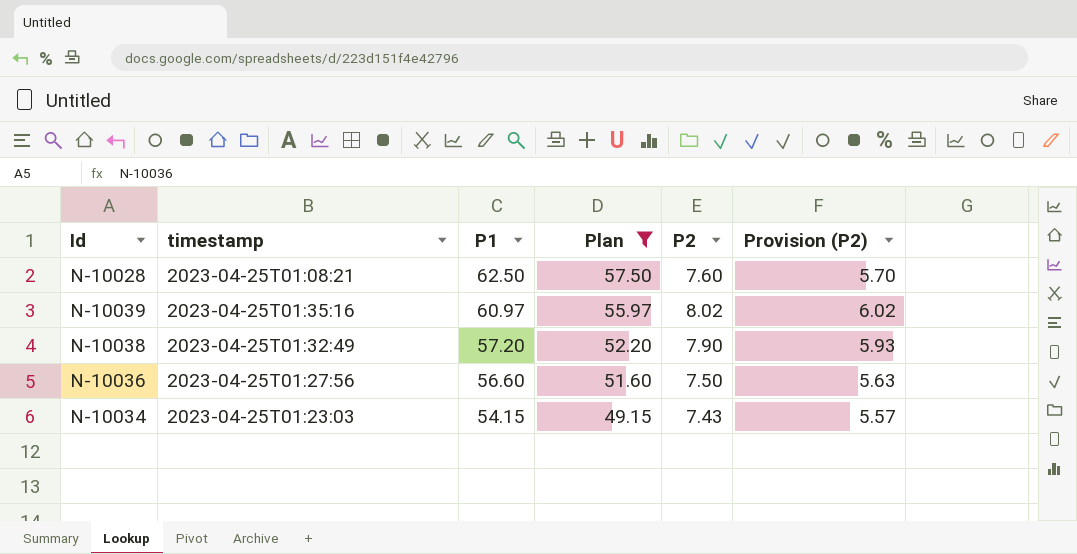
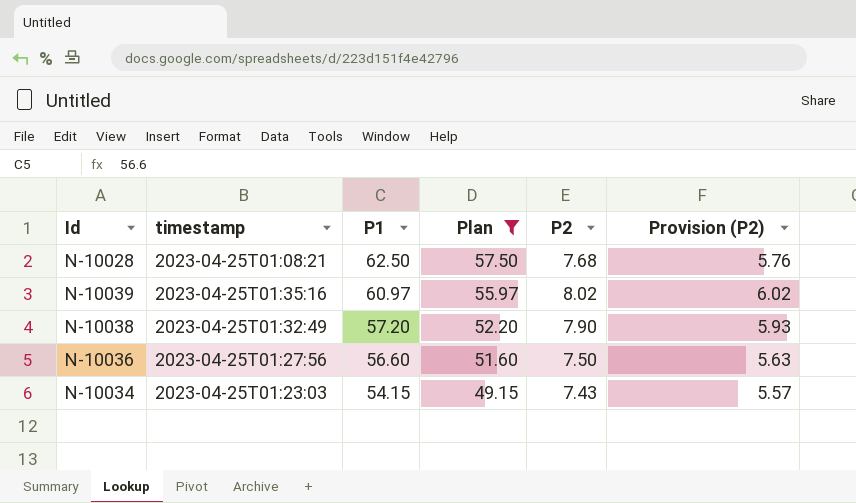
N-10028 | P2: 7.60 -> 7.68
N-10028 | Provision (P2): 5.70 -> 5.76

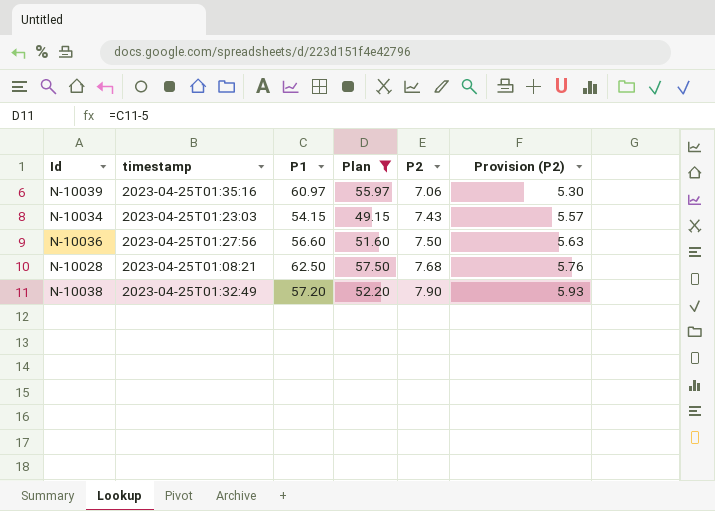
row order: P1 descending -> P2 ascending
N-10039 | P2: 8.02 -> 7.06
N-10039 | Provision (P2): 6.02 -> 5.30

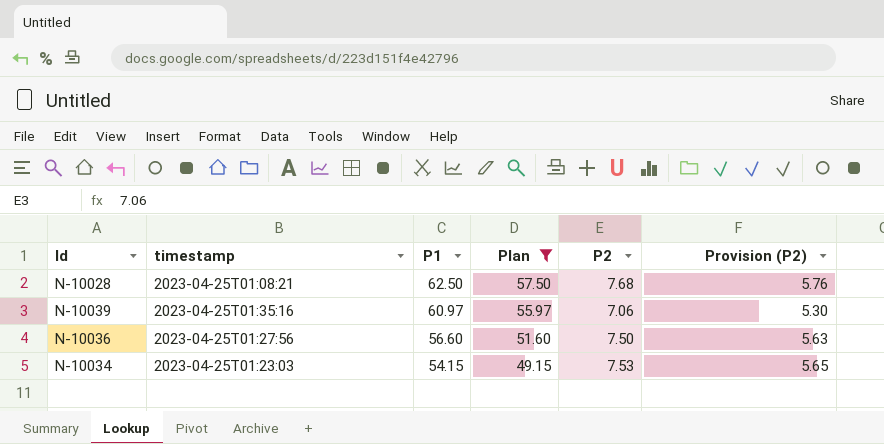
row order: P2 ascending -> P1 descending
row N-10038: 2023-04-25T01:32:49 | 57.20 | 52.20 | 7.90 | 5.93 -> none
N-10034 | P2: 7.43 -> 7.53
N-10034 | Provision (P2): 5.57 -> 5.65

